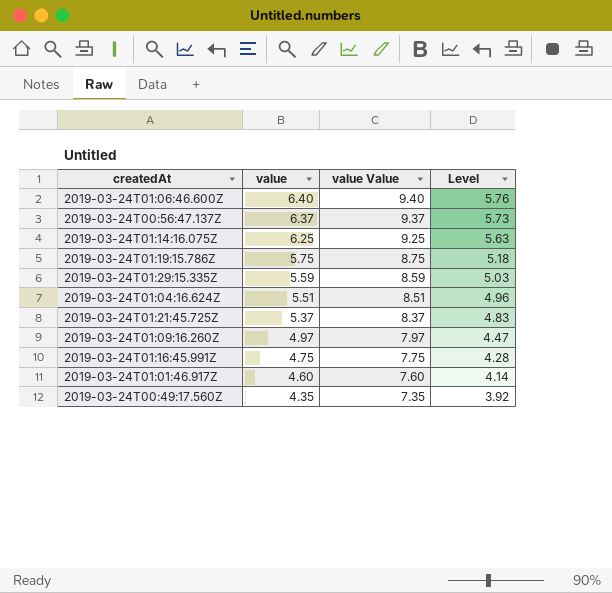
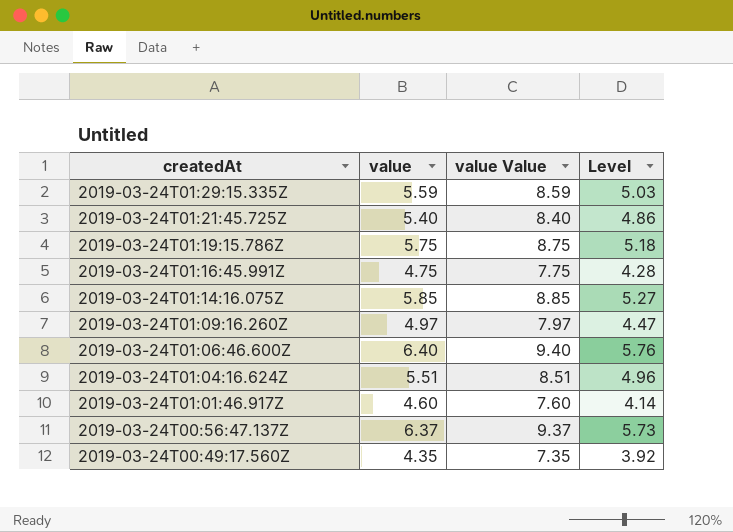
row order: value descending -> createdAt descending
2019-03-24T01:21:45.725Z | value: 5.37 -> 5.40
2019-03-24T01:21:45.725Z | value Value: 8.37 -> 8.40
2019-03-24T01:21:45.725Z | Level: 4.83 -> 4.86
2019-03-24T01:14:16.075Z | value: 6.25 -> 5.85
2019-03-24T01:14:16.075Z | value Value: 9.25 -> 8.85
2019-03-24T01:14:16.075Z | Level: 5.63 -> 5.27

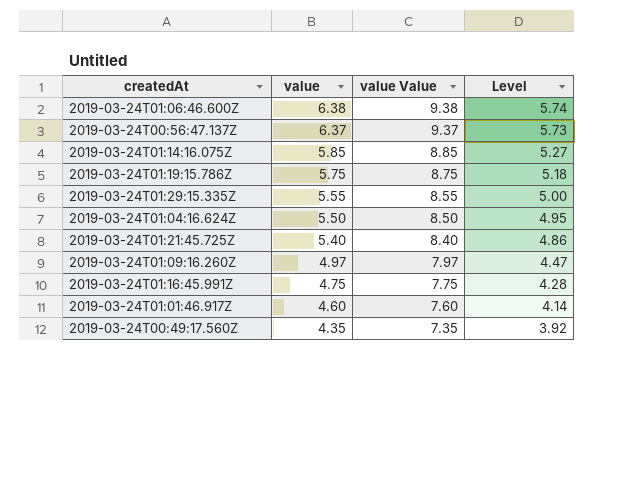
row order: createdAt descending -> value descending
2019-03-24T01:06:46.600Z | value: 6.40 -> 6.38
2019-03-24T01:06:46.600Z | value Value: 9.40 -> 9.38
2019-03-24T01:06:46.600Z | Level: 5.76 -> 5.74
2019-03-24T01:29:15.335Z | value: 5.59 -> 5.55
2019-03-24T01:29:15.335Z | value Value: 8.59 -> 8.55
2019-03-24T01:29:15.335Z | Level: 5.03 -> 5.00
2019-03-24T01:04:16.624Z | value: 5.51 -> 5.50
2019-03-24T01:04:16.624Z | value Value: 8.51 -> 8.50
2019-03-24T01:04:16.624Z | Level: 4.96 -> 4.95

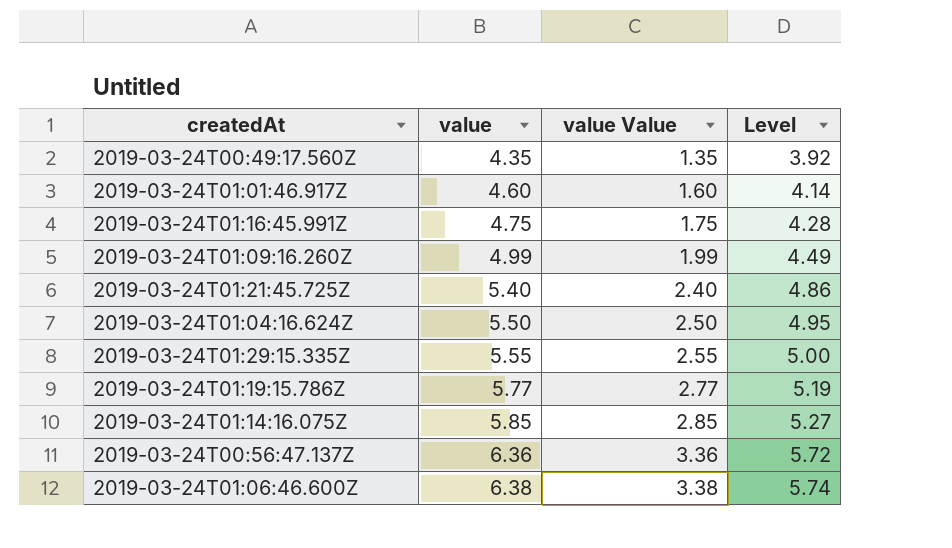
row order: value descending -> value ascending
column value Value | formula: [value] + 3 -> [value] - 3
2019-03-24T01:09:16.260Z | value: 4.97 -> 4.99
2019-03-24T01:09:16.260Z | Level: 4.47 -> 4.49
2019-03-24T01:19:15.786Z | value: 5.75 -> 5.77
2019-03-24T01:19:15.786Z | Level: 5.18 -> 5.19
2019-03-24T00:56:47.137Z | value: 6.37 -> 6.36
2019-03-24T00:56:47.137Z | Level: 5.73 -> 5.72

